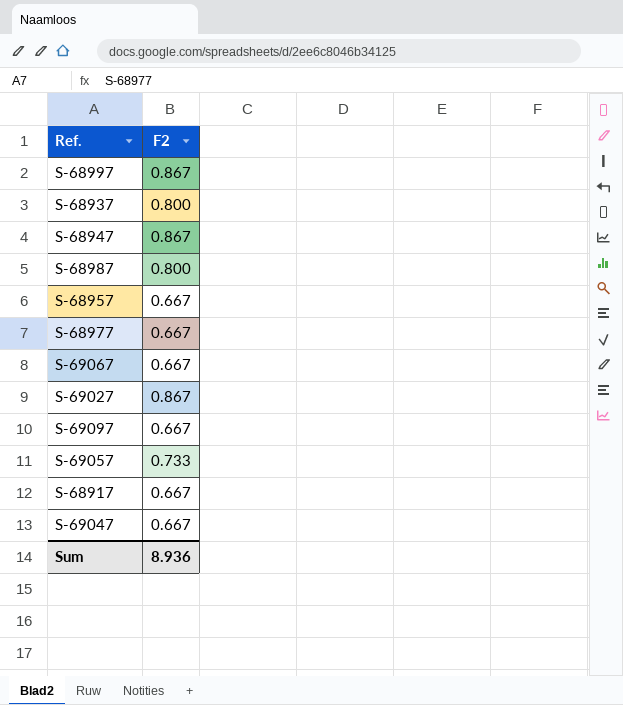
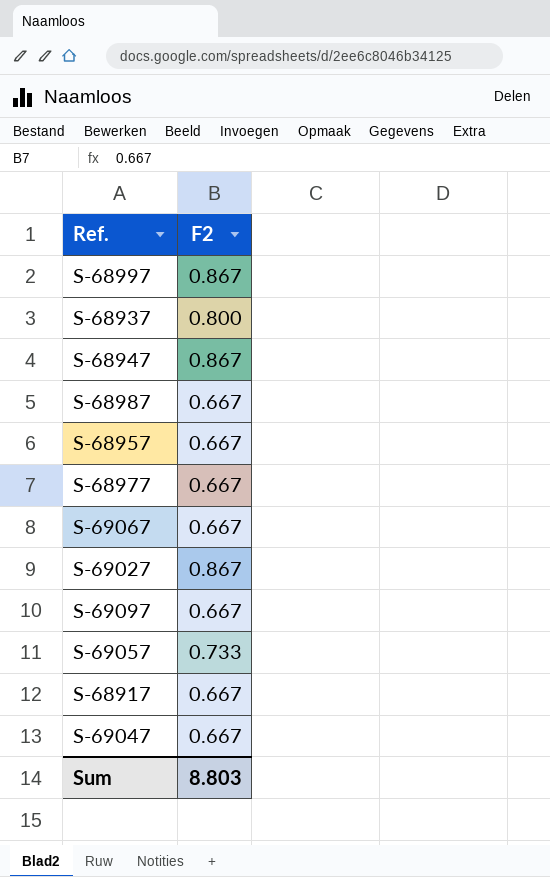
S-68987 | F2: 0.800 -> 0.667
Sum | F2: 8.936 -> 8.803

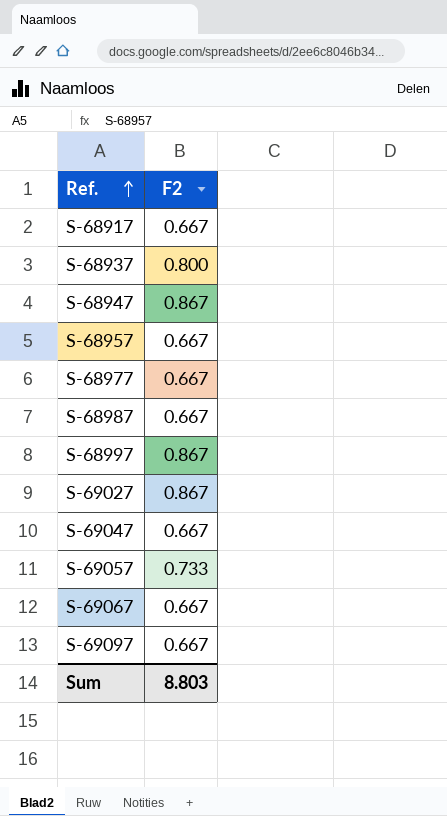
row order: none -> Ref. ascending

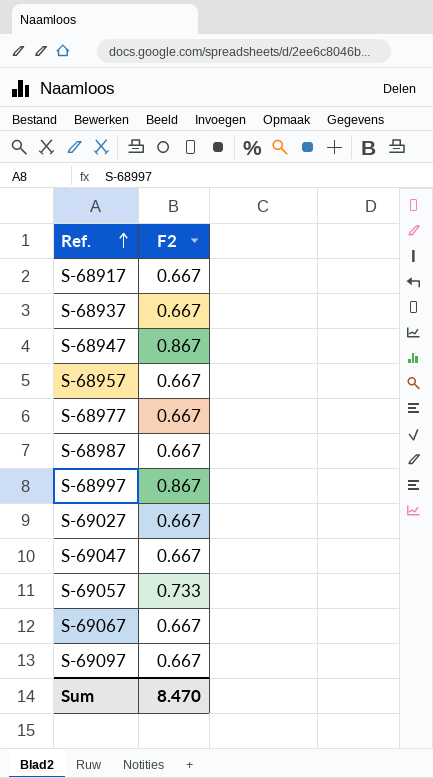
S-68937 | F2: 0.800 -> 0.667
S-69027 | F2: 0.867 -> 0.667
Sum | F2: 8.803 -> 8.470

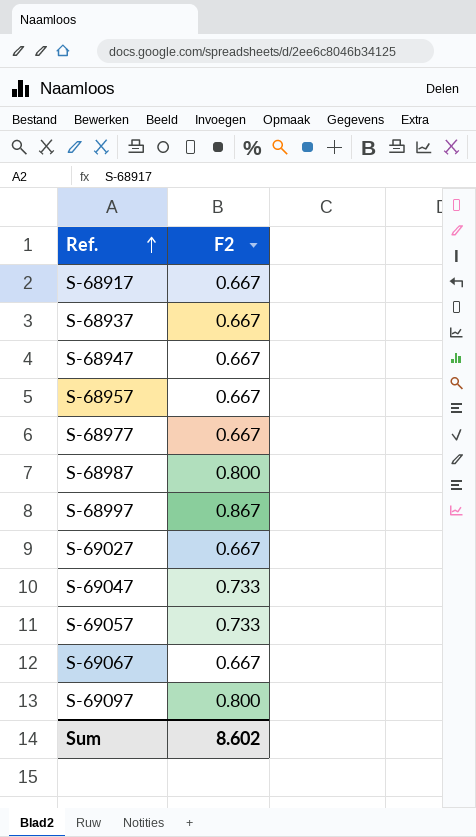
S-68947 | F2: 0.867 -> 0.667
S-68987 | F2: 0.667 -> 0.800
S-69047 | F2: 0.667 -> 0.733
S-69097 | F2: 0.667 -> 0.800
Sum | F2: 8.470 -> 8.602

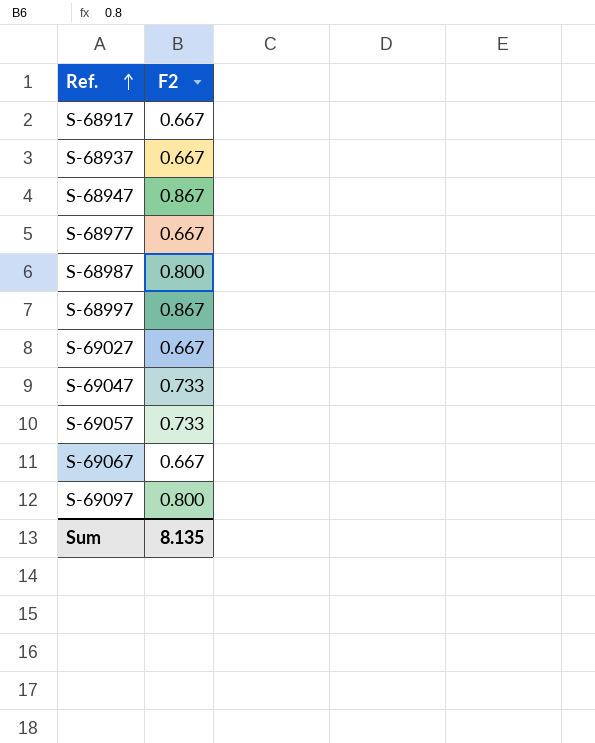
row S-68957: 0.667 -> none
S-68947 | F2: 0.667 -> 0.867
Sum | F2: 8.602 -> 8.135

